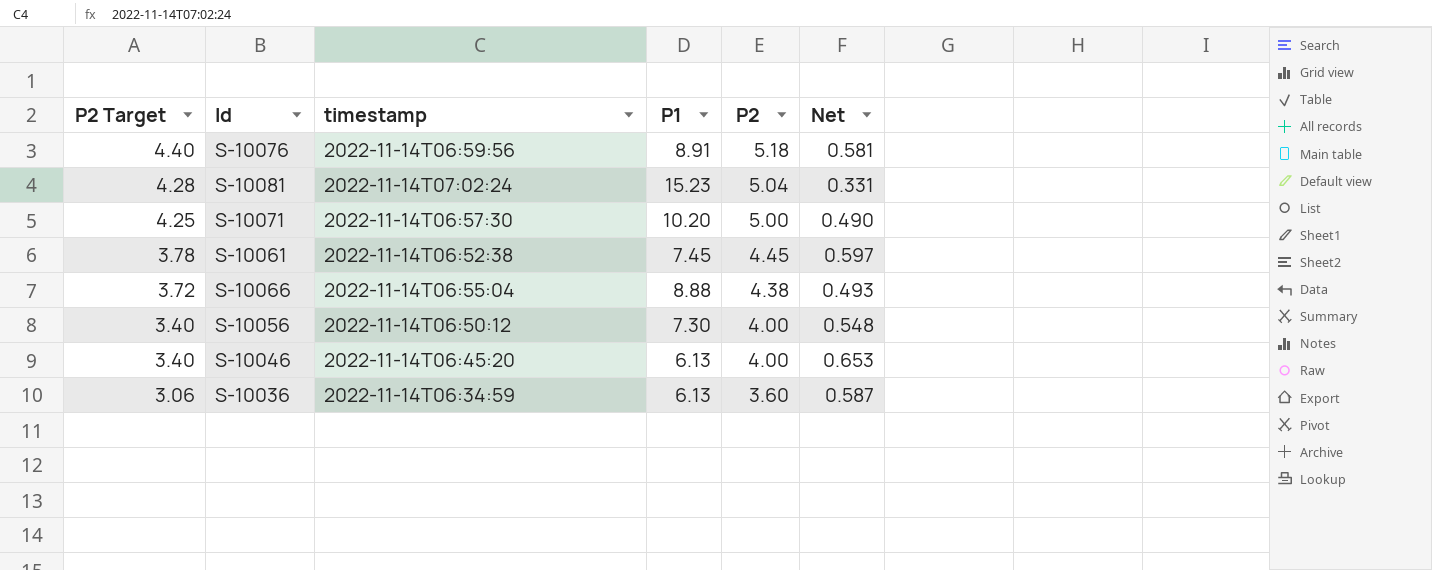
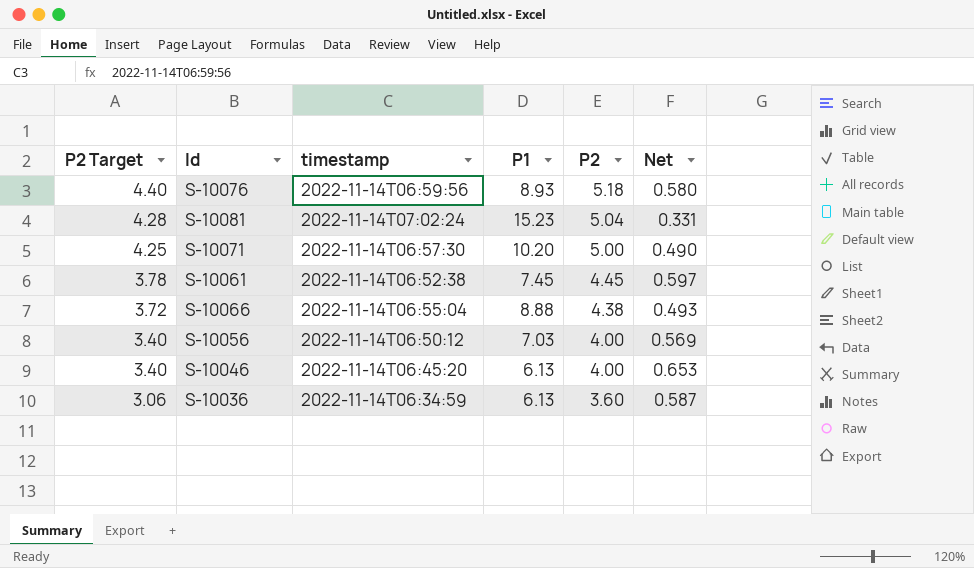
S-10076 | P1: 8.91 -> 8.93
S-10076 | Net: 0.581 -> 0.580
S-10056 | P1: 7.30 -> 7.03
S-10056 | Net: 0.548 -> 0.569

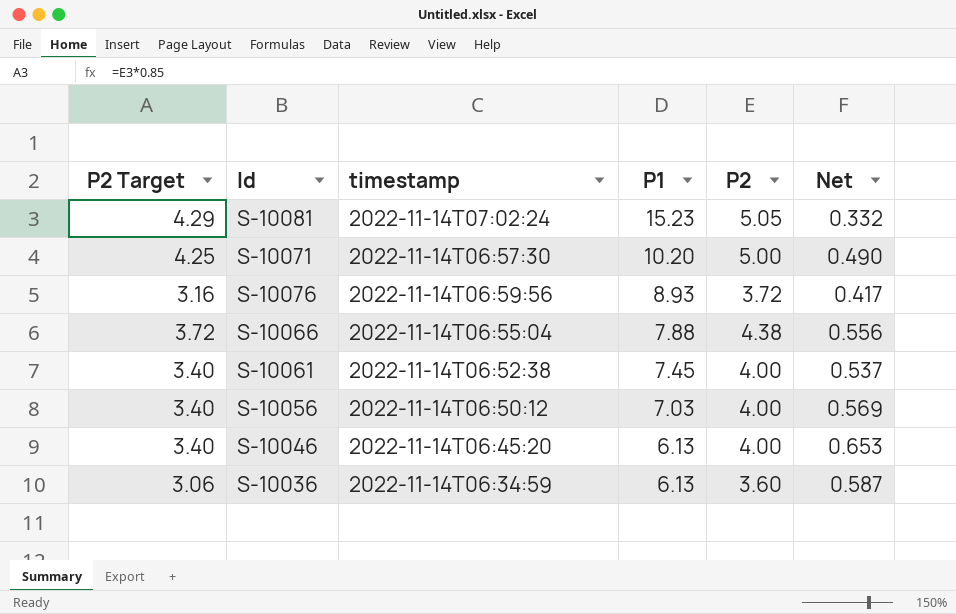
row order: P2 Target descending -> P1 descending
S-10081 | P2 Target: 4.28 -> 4.29
S-10081 | P2: 5.04 -> 5.05
S-10081 | Net: 0.331 -> 0.332
S-10076 | P2 Target: 4.40 -> 3.16
S-10076 | P2: 5.18 -> 3.72
S-10076 | Net: 0.580 -> 0.417
S-10066 | P1: 8.88 -> 7.88
S-10066 | Net: 0.493 -> 0.556
S-10061 | P2 Target: 3.78 -> 3.40
S-10061 | P2: 4.45 -> 4.00
S-10061 | Net: 0.597 -> 0.537

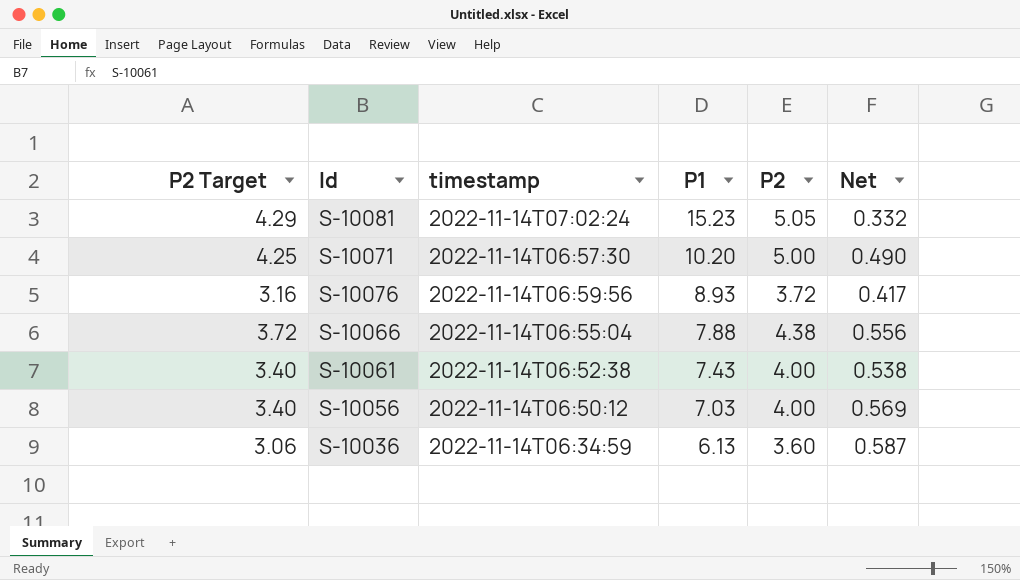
row S-10046: 3.40 | 2022-11-14T06:45:20 | 6.13 | 4.00 | 0.653 -> none
S-10061 | P1: 7.45 -> 7.43
S-10061 | Net: 0.537 -> 0.538

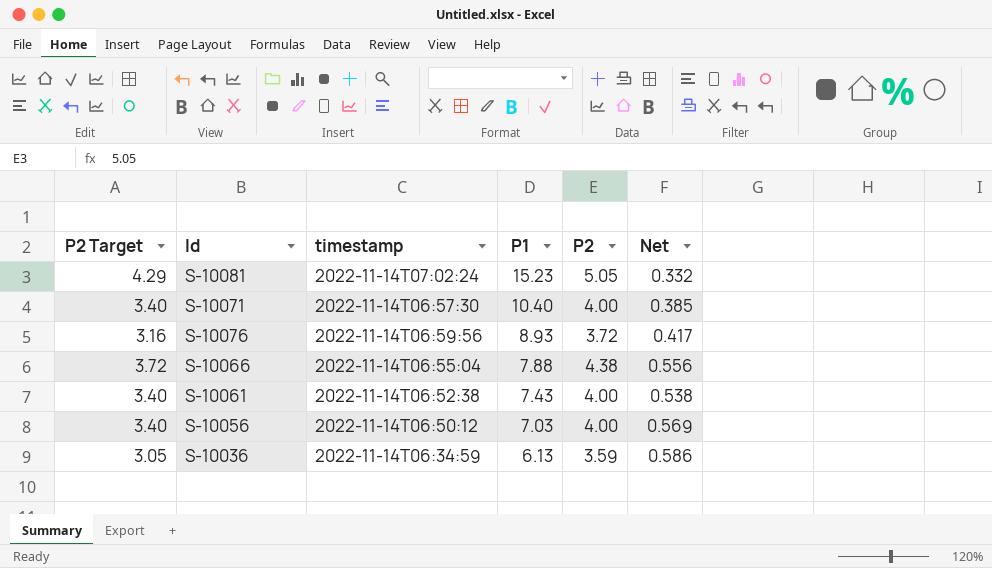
S-10071 | P2 Target: 4.25 -> 3.40
S-10071 | P1: 10.20 -> 10.40
S-10071 | P2: 5.00 -> 4.00
S-10071 | Net: 0.490 -> 0.385
S-10036 | P2 Target: 3.06 -> 3.05
S-10036 | P2: 3.60 -> 3.59
S-10036 | Net: 0.587 -> 0.586

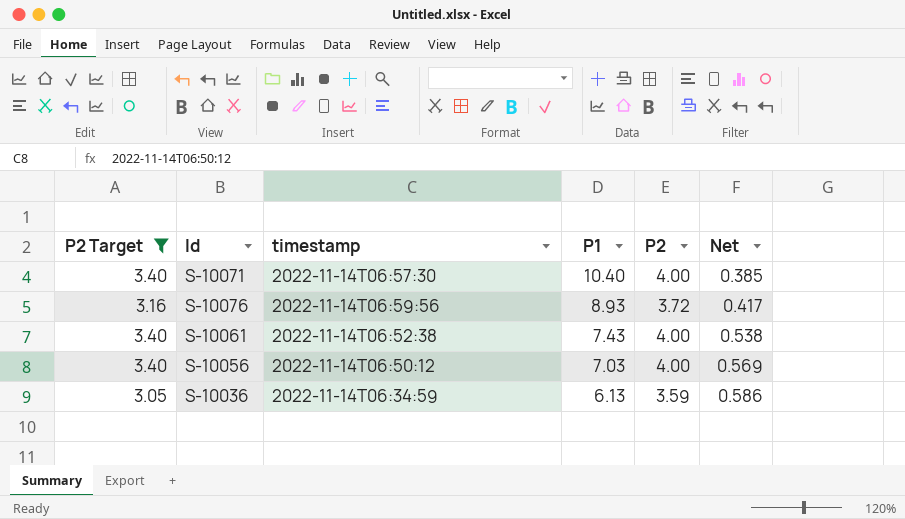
filter: none -> P2 Target <= 3.40

